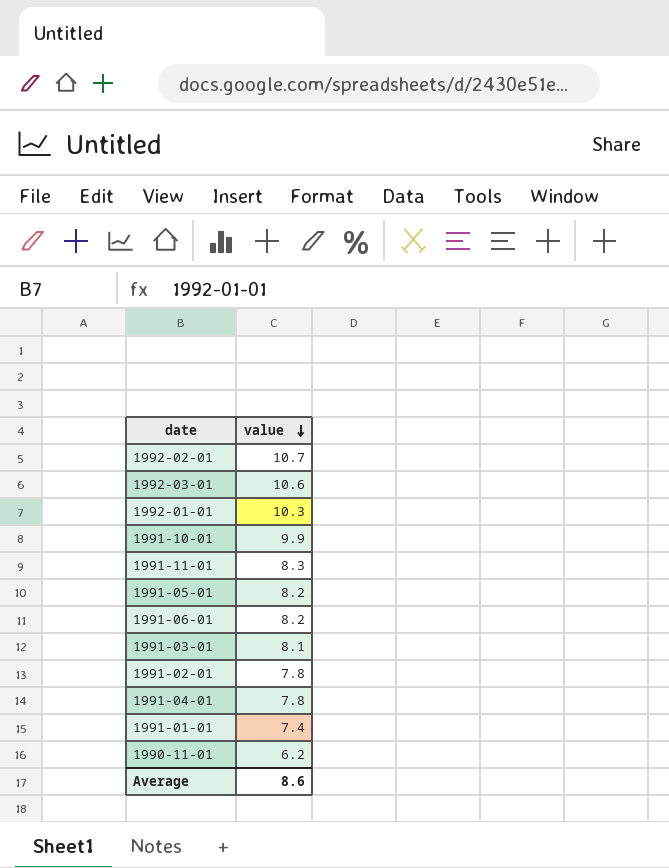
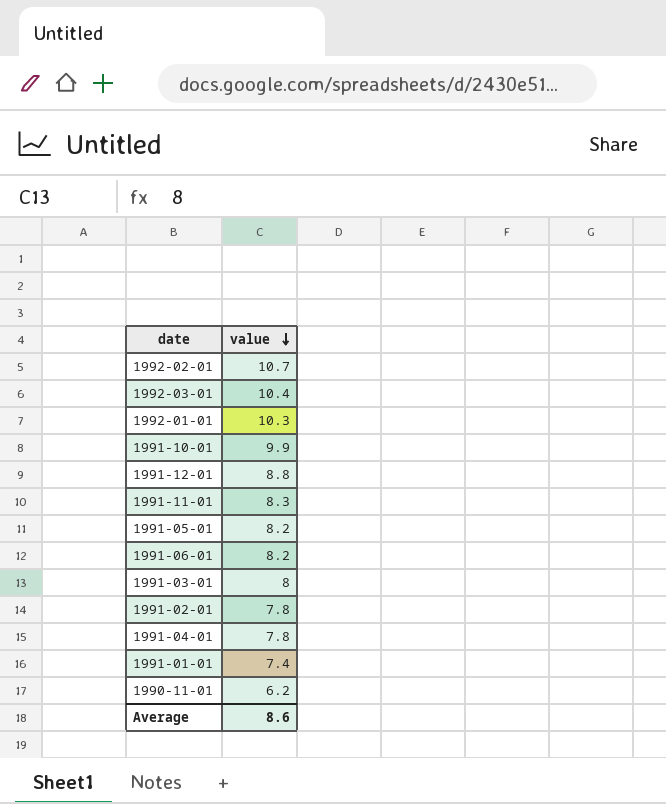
1992-03-01 | value: 10.6 -> 10.4
row 1991-12-01: none -> 8.8
1991-03-01 | value: 8.1 -> 8

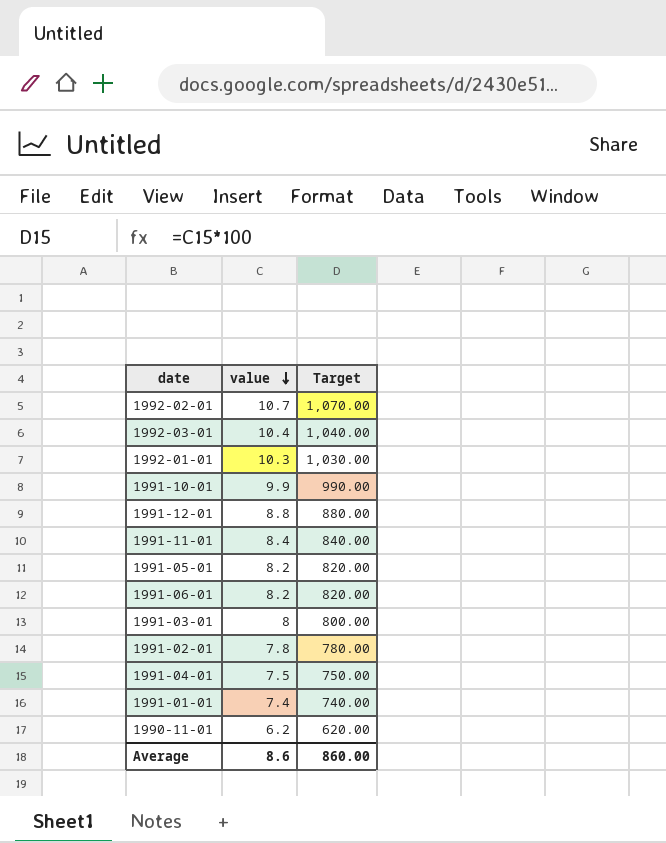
column Target | formula: none -> [value] * 100
1991-11-01 | value: 8.3 -> 8.4
1991-04-01 | value: 7.8 -> 7.5

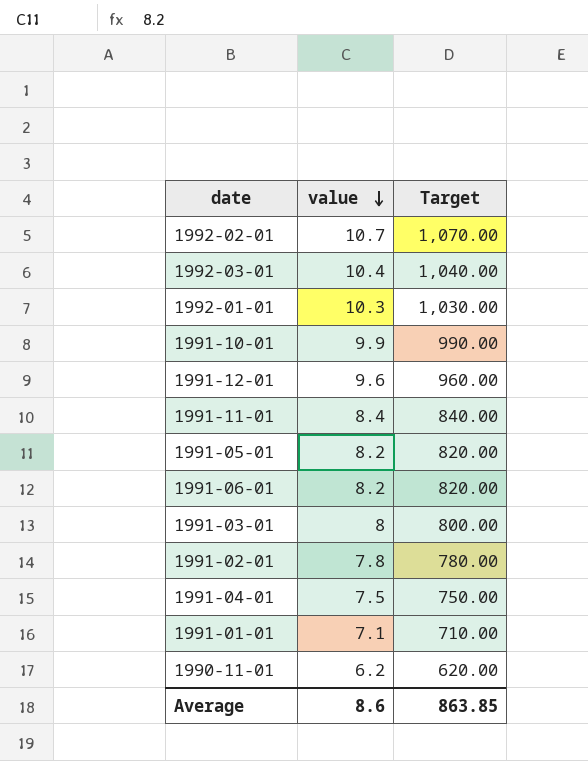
1991-12-01 | value: 8.8 -> 9.6
1991-12-01 | Target: 880.00 -> 960.00
1991-01-01 | value: 7.4 -> 7.1
1991-01-01 | Target: 740.00 -> 710.00
Average | Target: 860.00 -> 863.85

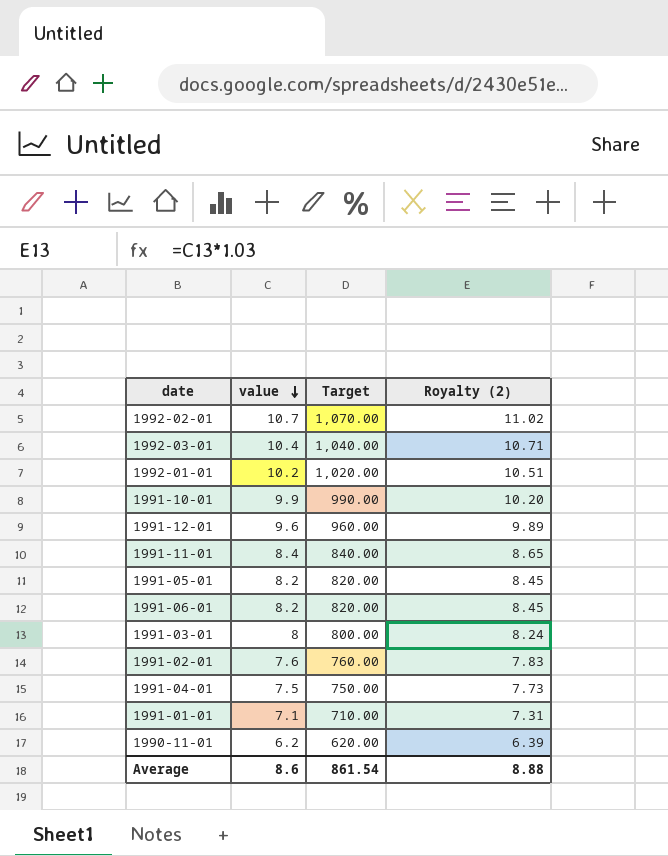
column Royalty (2) | formula: none -> [value] * 1.03
1992-01-01 | value: 10.3 -> 10.2
1992-01-01 | Target: 1,030.00 -> 1,020.00
1991-02-01 | value: 7.8 -> 7.6
1991-02-01 | Target: 780.00 -> 760.00
Average | Target: 863.85 -> 861.54

